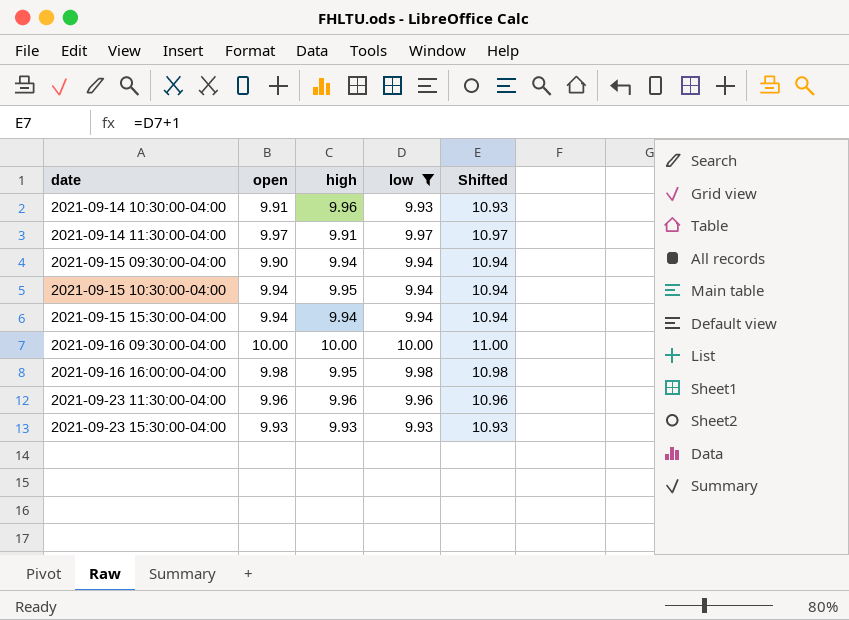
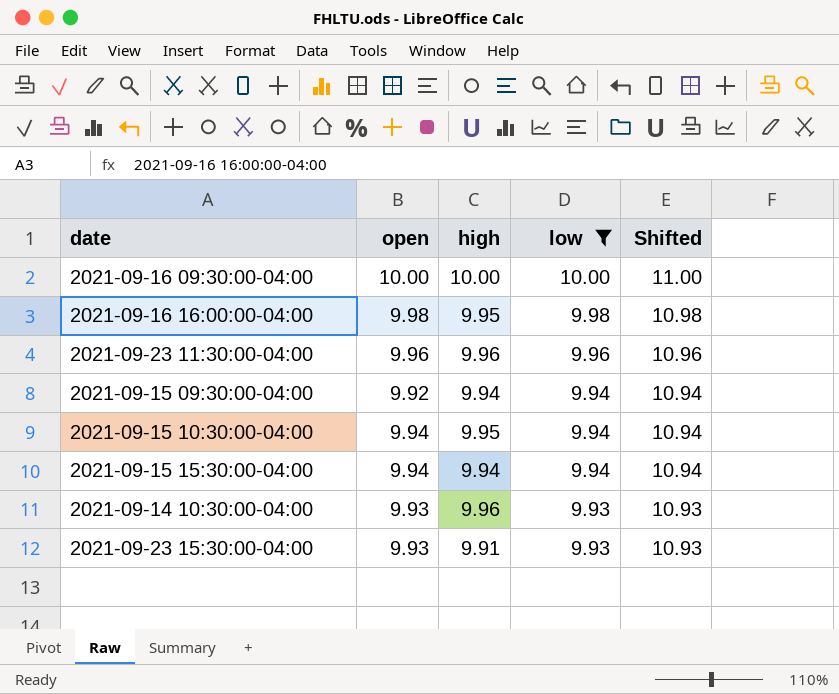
row order: date ascending -> low descending
row 2021-09-14 11:30:00-04:00: 9.97 | 9.91 | 9.97 | 10.97 -> none
2021-09-15 09:30:00-04:00 | open: 9.90 -> 9.92
2021-09-14 10:30:00-04:00 | open: 9.91 -> 9.93
2021-09-23 15:30:00-04:00 | high: 9.93 -> 9.91

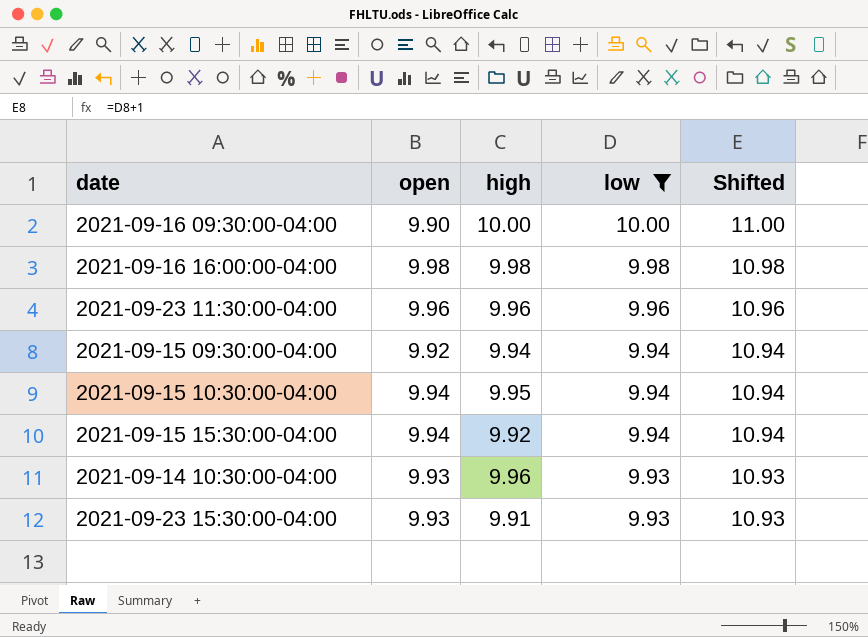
2021-09-16 09:30:00-04:00 | open: 10.00 -> 9.90
2021-09-16 16:00:00-04:00 | high: 9.95 -> 9.98
2021-09-15 15:30:00-04:00 | high: 9.94 -> 9.92

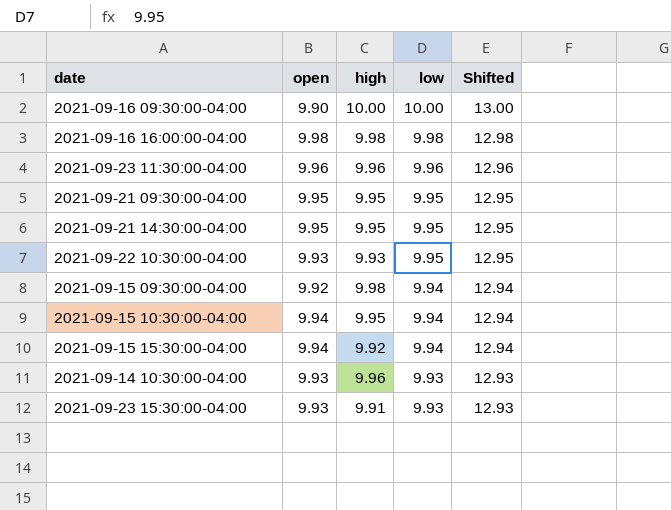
filter: low != 9.95 -> none
column Shifted | formula: [low] + 1 -> [low] + 3
2021-09-15 09:30:00-04:00 | high: 9.94 -> 9.98

